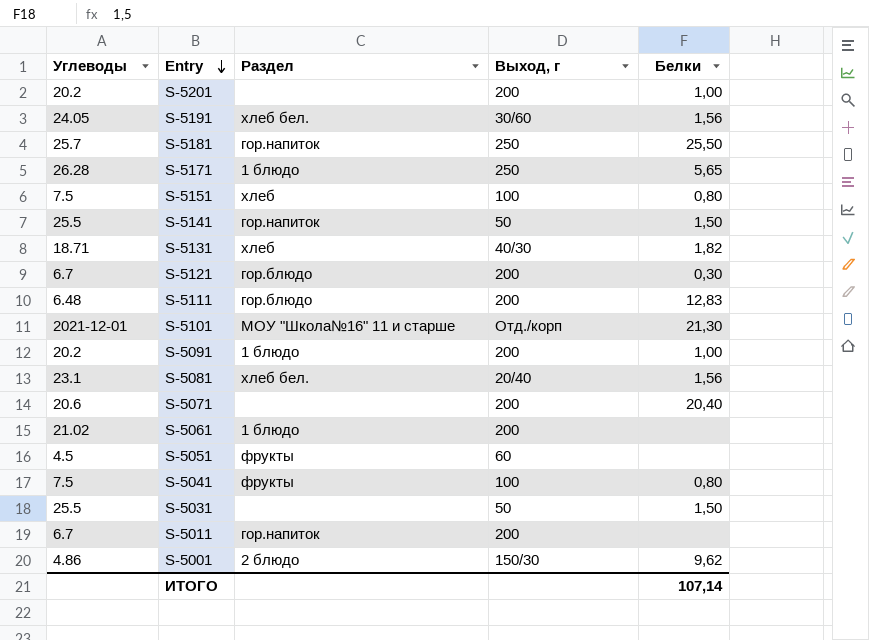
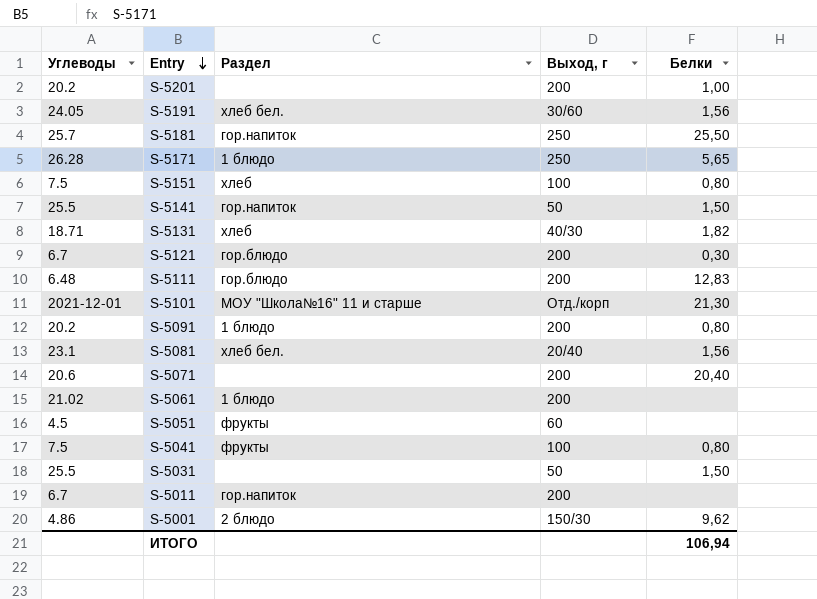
S-5091 | Белки: 1,00 -> 0,80
ИТОГО | Белки: 107,14 -> 106,94

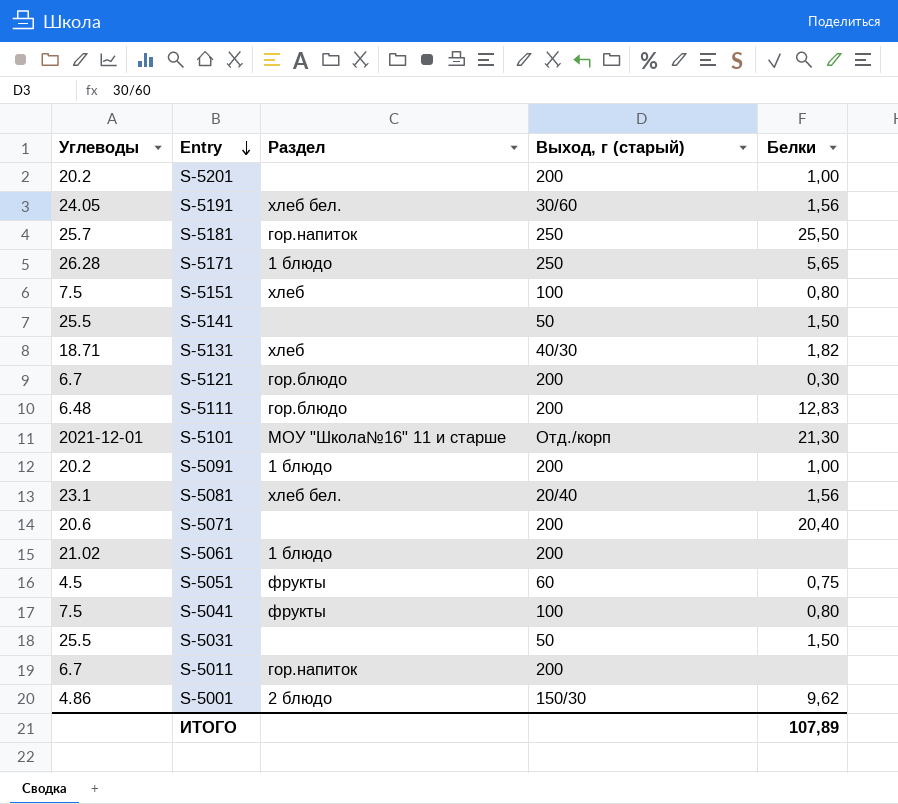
column name: Выход, г -> Выход, г (старый)
S-5141 | Раздел: гор.напиток -> none
S-5091 | Белки: 0,80 -> 1,00
S-5051 | Белки: none -> 0,75
ИТОГО | Белки: 106,94 -> 107,89

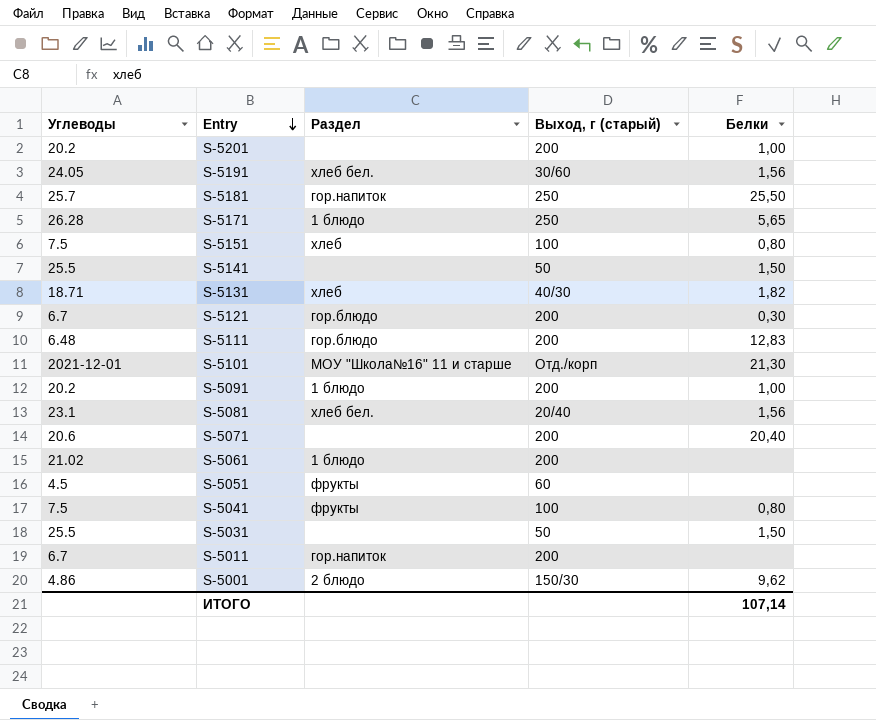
S-5051 | Белки: 0,75 -> none
ИТОГО | Белки: 107,89 -> 107,14

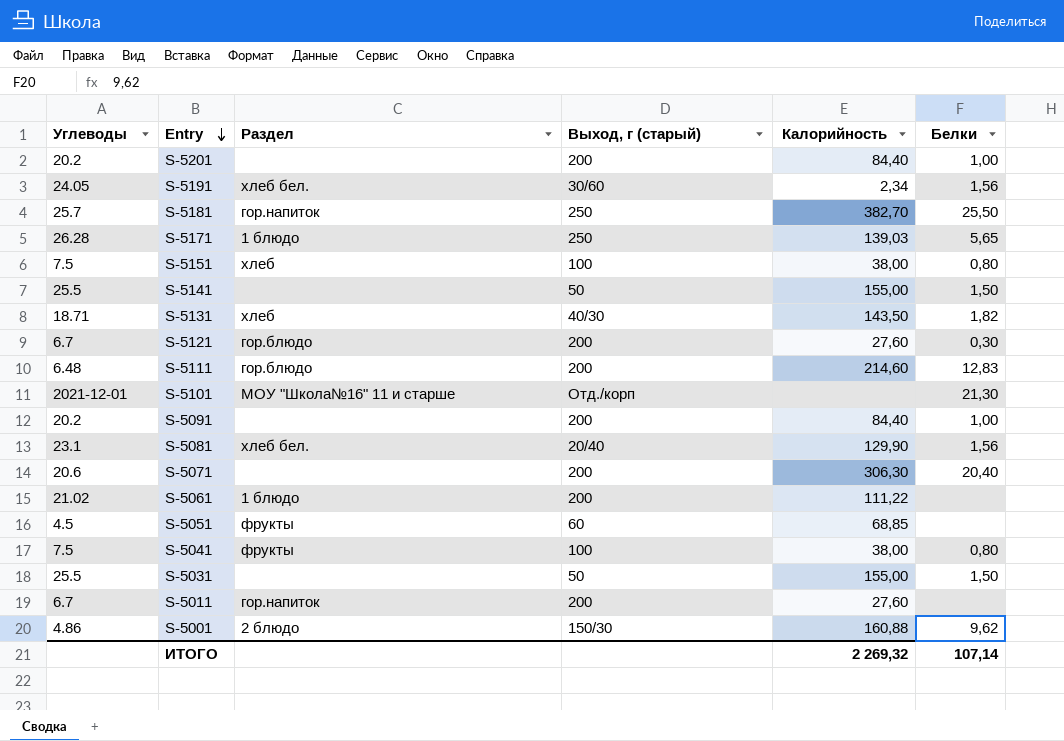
column Калорийность | position: none -> 5
S-5091 | Раздел: 1 блюдо -> none

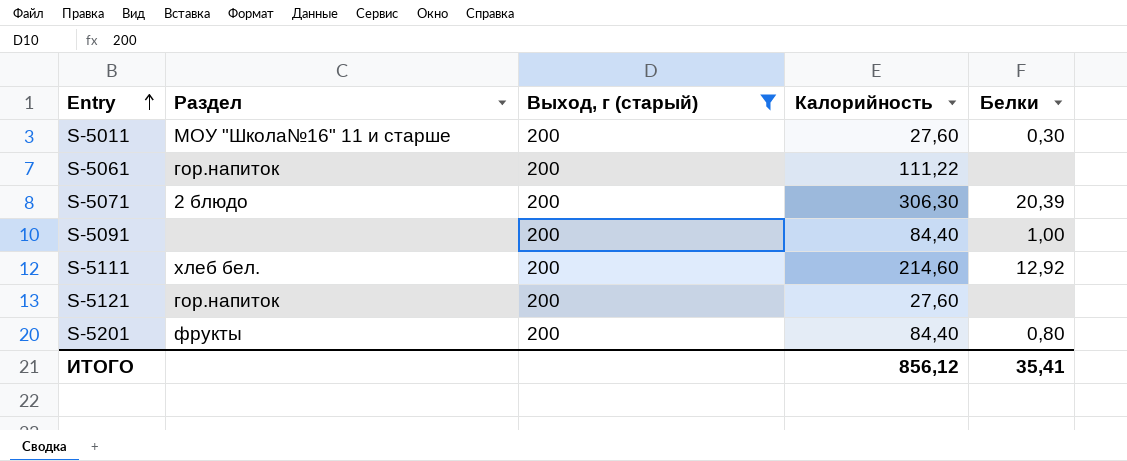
filter: none -> Выход, г (старый) = 200
row order: Entry descending -> Entry ascending
column Углеводы | position: 1 -> none
S-5011 | Раздел: гор.напиток -> МОУ "Школа№16" 11 и старше
S-5011 | Белки: none -> 0,30
S-5061 | Раздел: 1 блюдо -> гор.напиток
S-5071 | Раздел: none -> 2 блюдо
S-5071 | Белки: 20,40 -> 20,39
S-5111 | Раздел: гор.блюдо -> хлеб бел.
S-5111 | Белки: 12,83 -> 12,92
S-5121 | Раздел: гор.блюдо -> гор.напиток
S-5121 | Белки: 0,30 -> none
S-5201 | Раздел: none -> фрукты
S-5201 | Белки: 1,00 -> 0,80
ИТОГО | Калорийность: 2 269,32 -> 856,12
ИТОГО | Белки: 107,14 -> 35,41

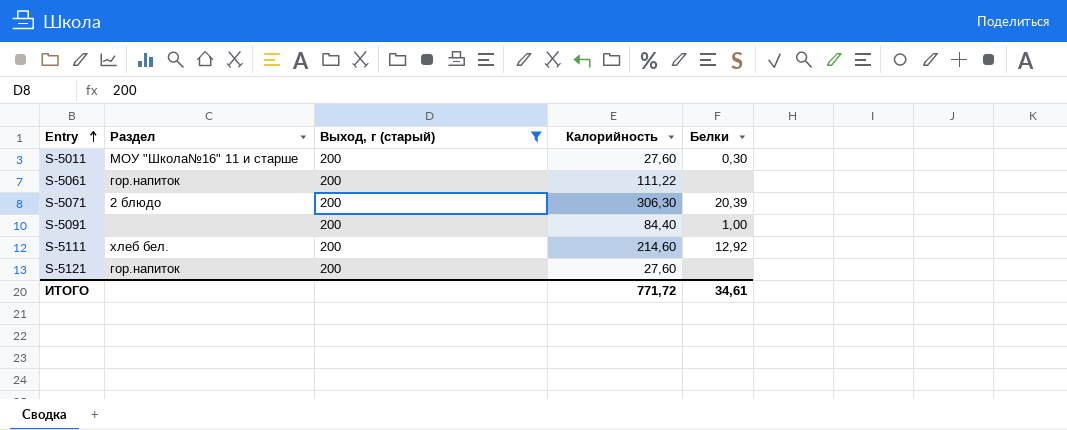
row S-5201: фрукты | 200 | 84,40 | 0,80 -> none
ИТОГО | Калорийность: 856,12 -> 771,72
ИТОГО | Белки: 35,41 -> 34,61

